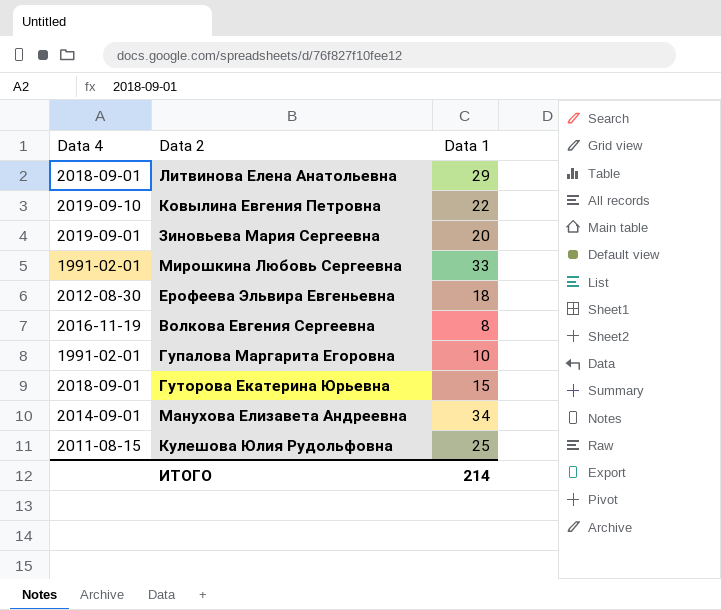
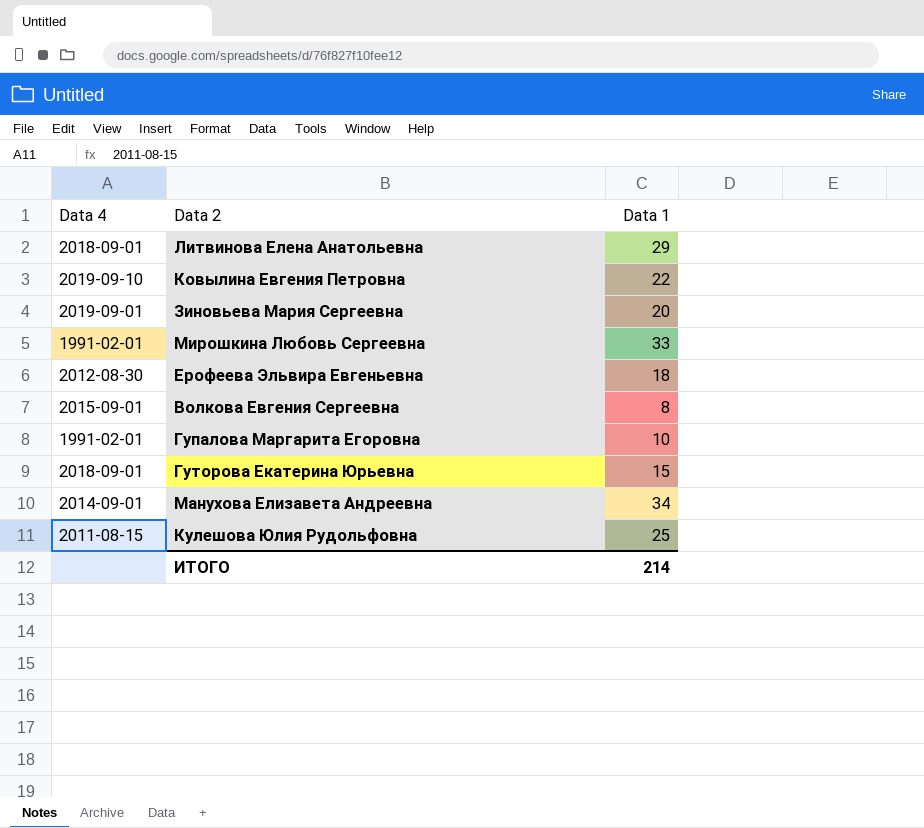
Волкова Евгения Сергеевна | Data 4: 2016-11-19 -> 2015-09-01

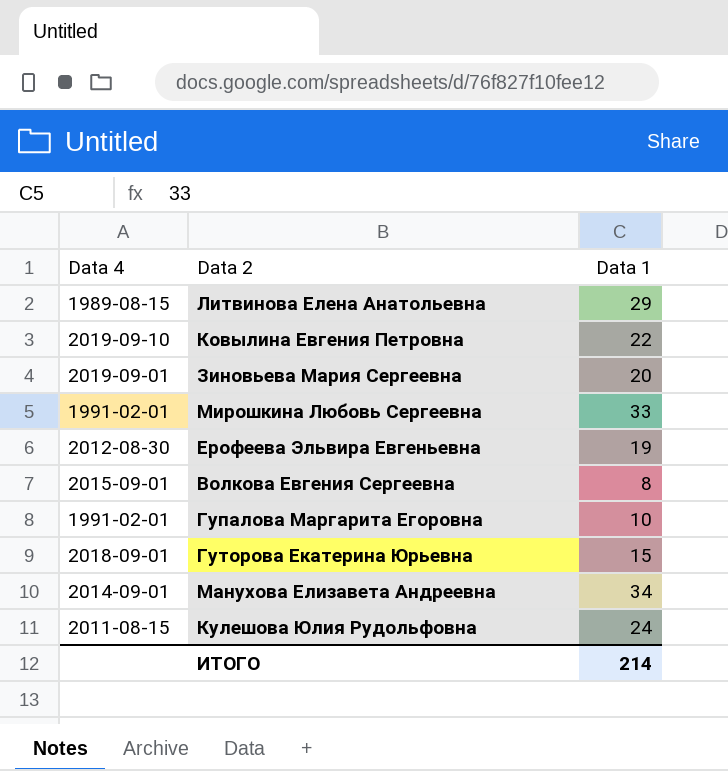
Литвинова Елена Анатольевна | Data 4: 2018-09-01 -> 1989-08-15
Ерофеева Эльвира Евгеньевна | Data 1: 18 -> 19
Кулешова Юлия Рудольфовна | Data 1: 25 -> 24

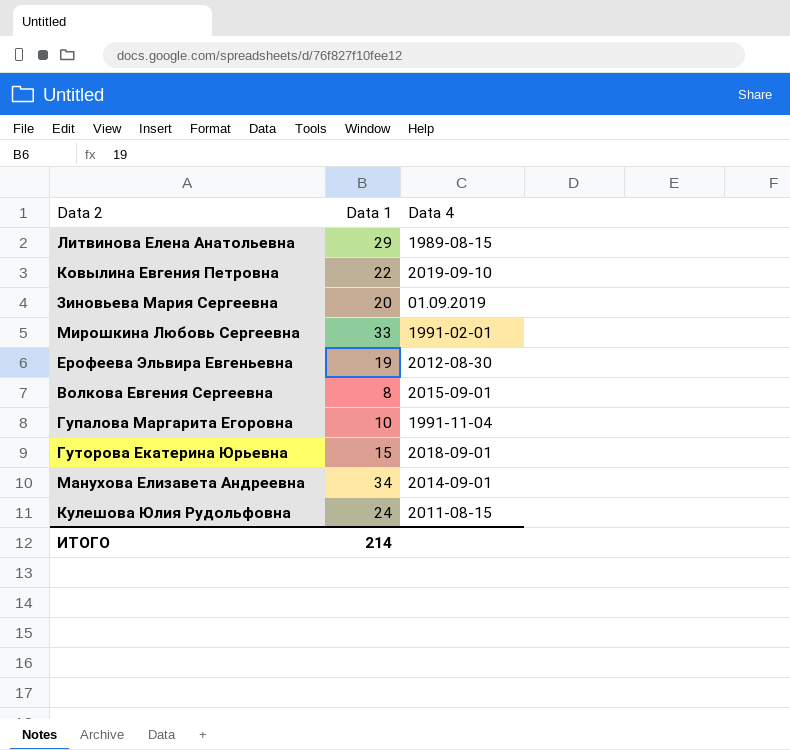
column Data 4 | position: 1 -> 3
Зиновьева Мария Сергеевна | Data 4: 2019-09-01 -> 01.09.2019
Гупалова Маргарита Егоровна | Data 4: 1991-02-01 -> 1991-11-04

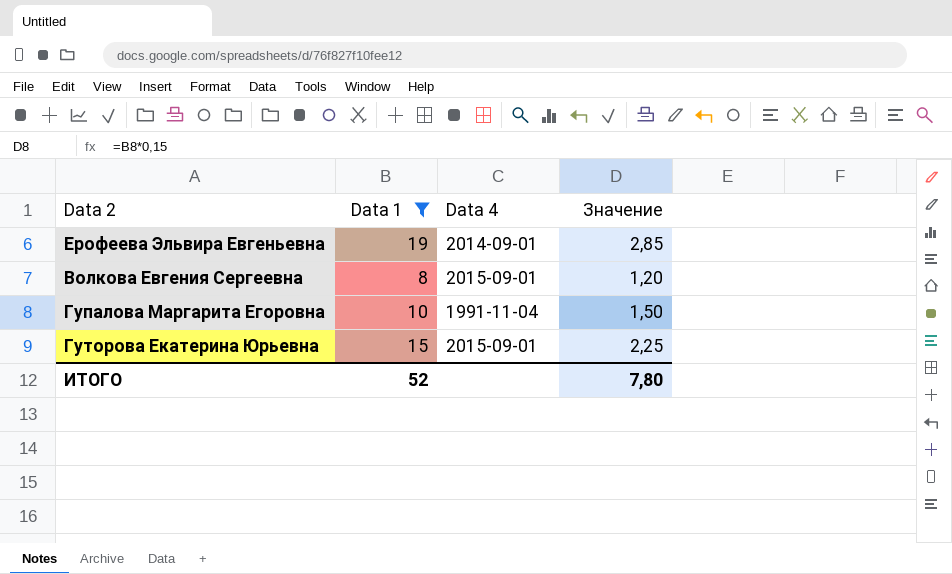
filter: none -> Data 1 <= 19
column Значение | formula: none -> [Data 1] * 0,15
Ерофеева Эльвира Евгеньевна | Data 4: 2012-08-30 -> 2014-09-01
Гуторова Екатерина Юрьевна | Data 4: 2018-09-01 -> 2015-09-01
ИТОГО | Data 1: 214 -> 52

